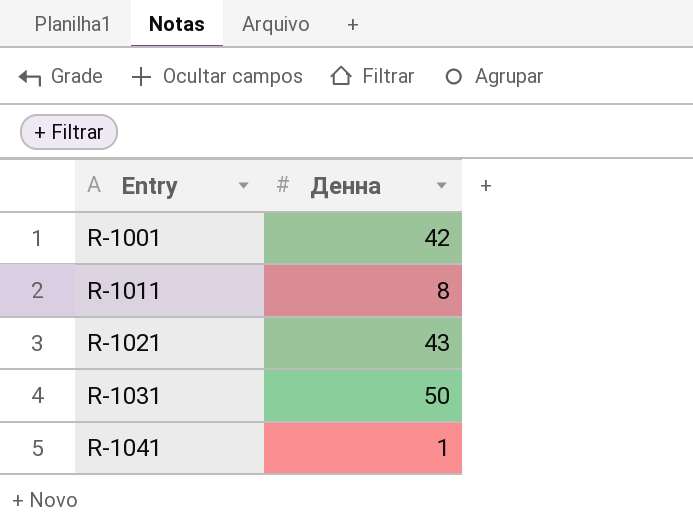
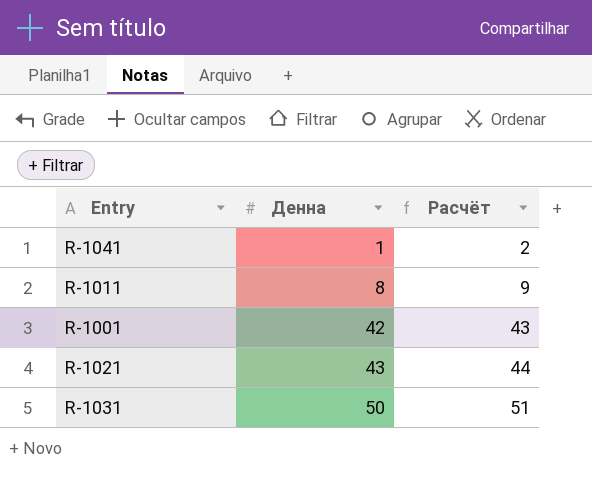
row order: Entry ascending -> Денна ascending
column Расчёт | formula: none -> [Денна] + 1

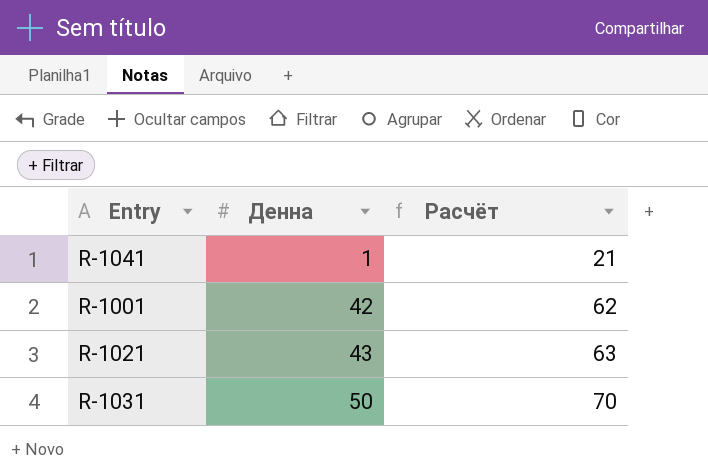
column Расчёт | formula: [Денна] + 1 -> [Денна] + 20
row R-1011: 8 | 9 -> none

